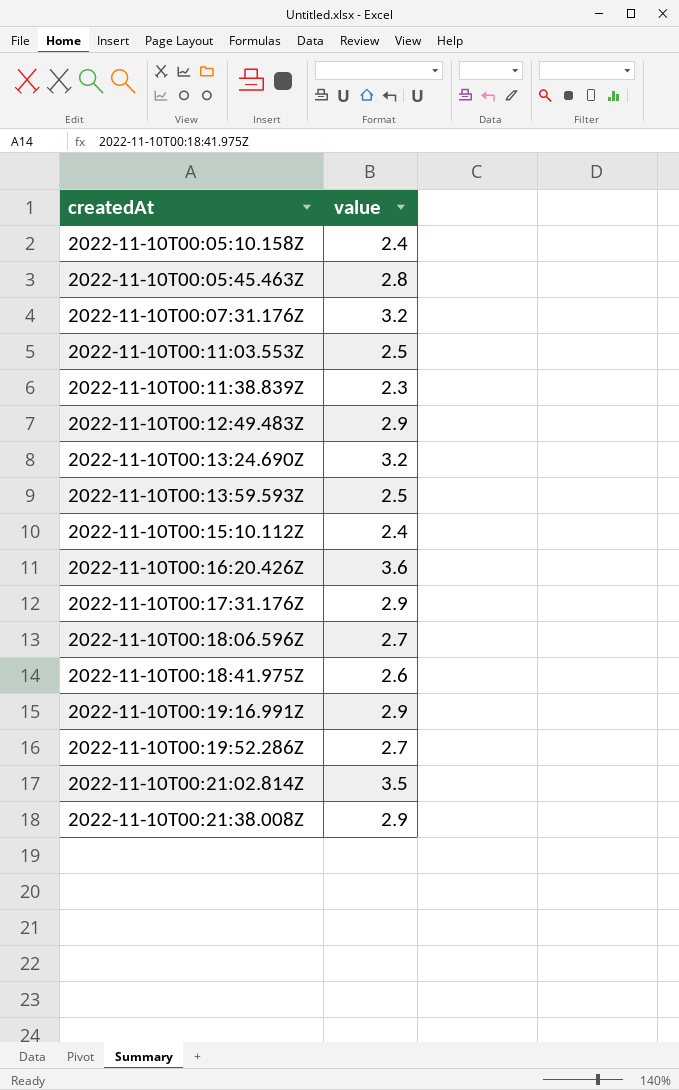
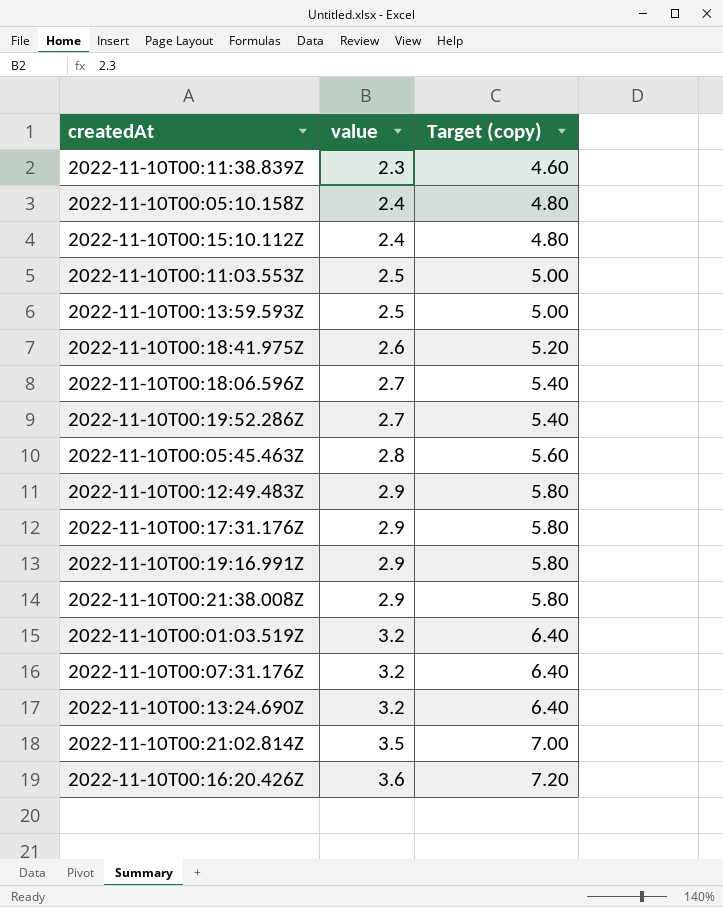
row order: createdAt ascending -> value ascending
column Target (copy) | formula: none -> [value] * 2
row 2022-11-10T00:01:03.519Z: none -> 3.2 | 6.40

